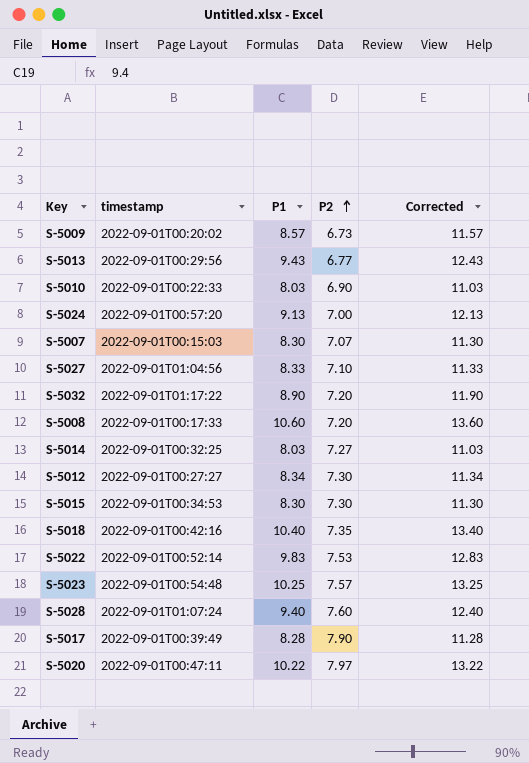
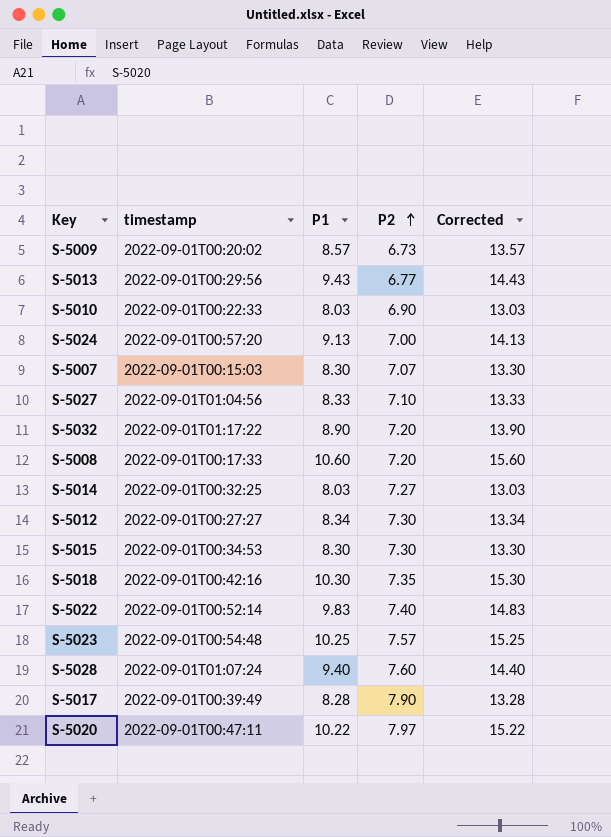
column Corrected | formula: [P1] + 3 -> [P1] + 5
S-5018 | P1: 10.40 -> 10.30
S-5022 | P2: 7.53 -> 7.40

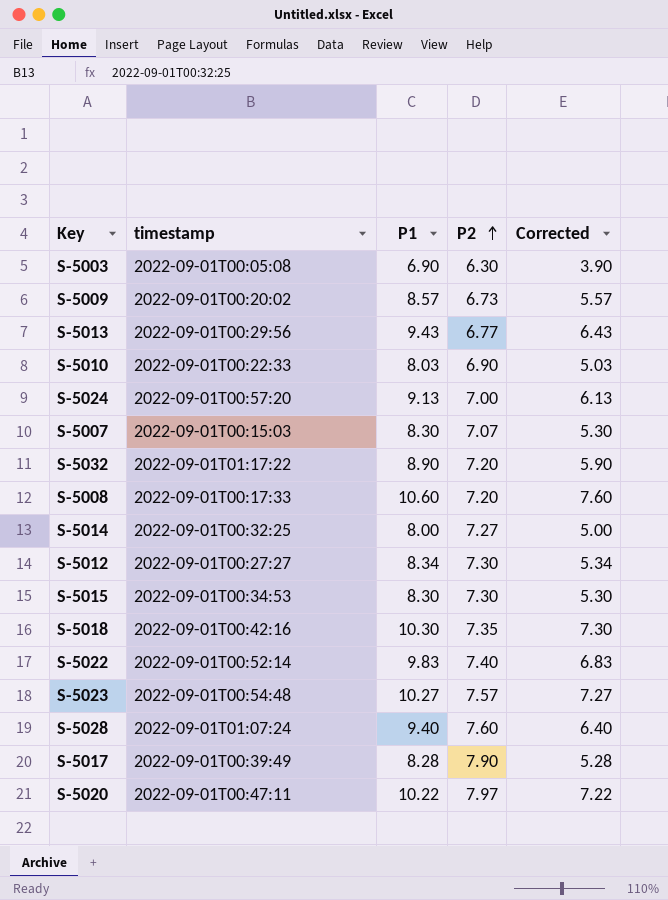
column Corrected | formula: [P1] + 5 -> [P1] - 3
row S-5027: 2022-09-01T01:04:56 | 8.33 | 7.10 | 13.33 -> none
row S-5003: none -> 2022-09-01T00:05:08 | 6.90 | 6.30 | 3.90
S-5014 | P1: 8.03 -> 8.00
S-5023 | P1: 10.25 -> 10.27

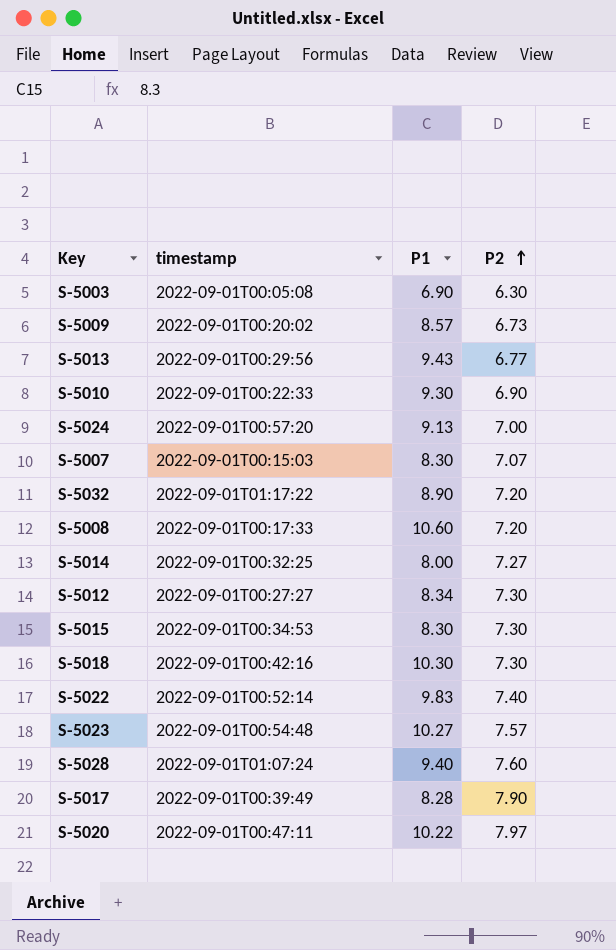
column Corrected | formula: [P1] - 3 -> none
S-5010 | P1: 8.03 -> 9.30
S-5018 | P2: 7.35 -> 7.30

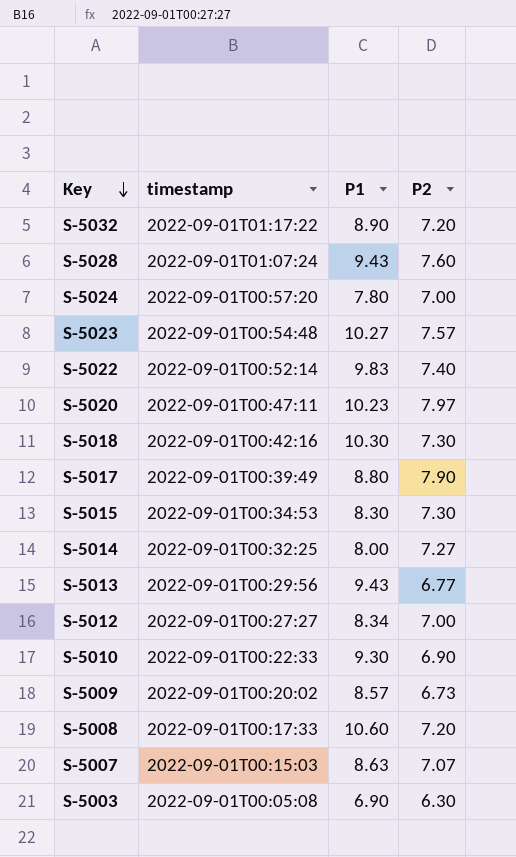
row order: P2 ascending -> Key descending
S-5028 | P1: 9.40 -> 9.43
S-5024 | P1: 9.13 -> 7.80
S-5020 | P1: 10.22 -> 10.23
S-5017 | P1: 8.28 -> 8.80
S-5012 | P2: 7.30 -> 7.00
S-5007 | P1: 8.30 -> 8.63

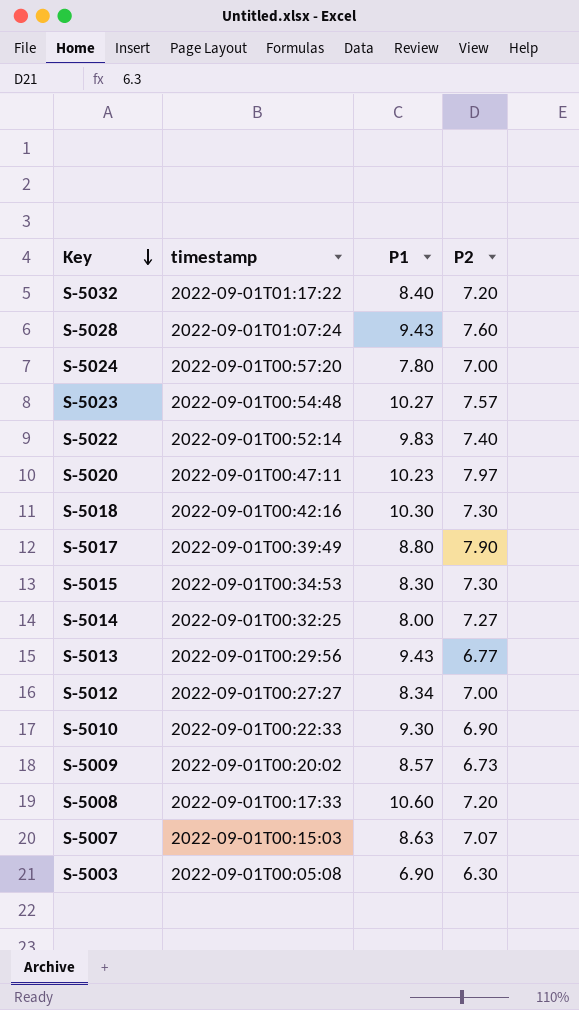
S-5032 | P1: 8.90 -> 8.40

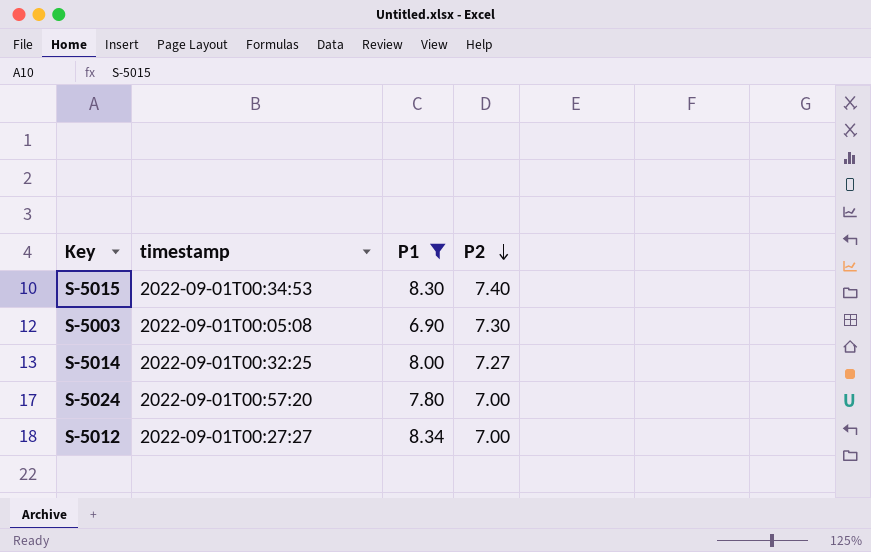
filter: none -> P1 <= 8.34
row order: Key descending -> P2 descending
S-5015 | P2: 7.30 -> 7.40
S-5003 | P2: 6.30 -> 7.30

